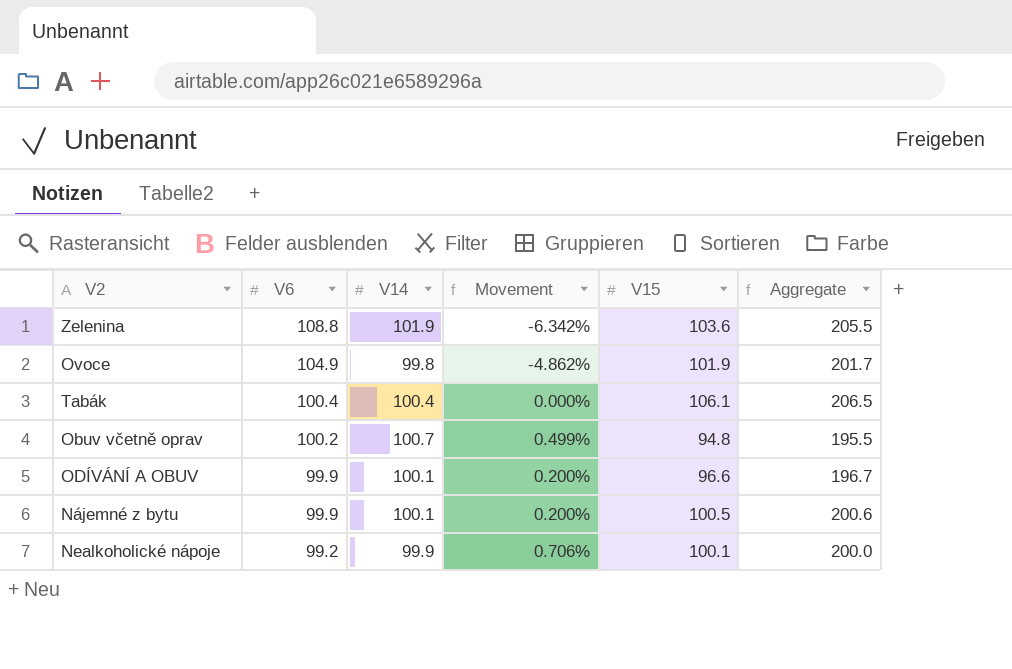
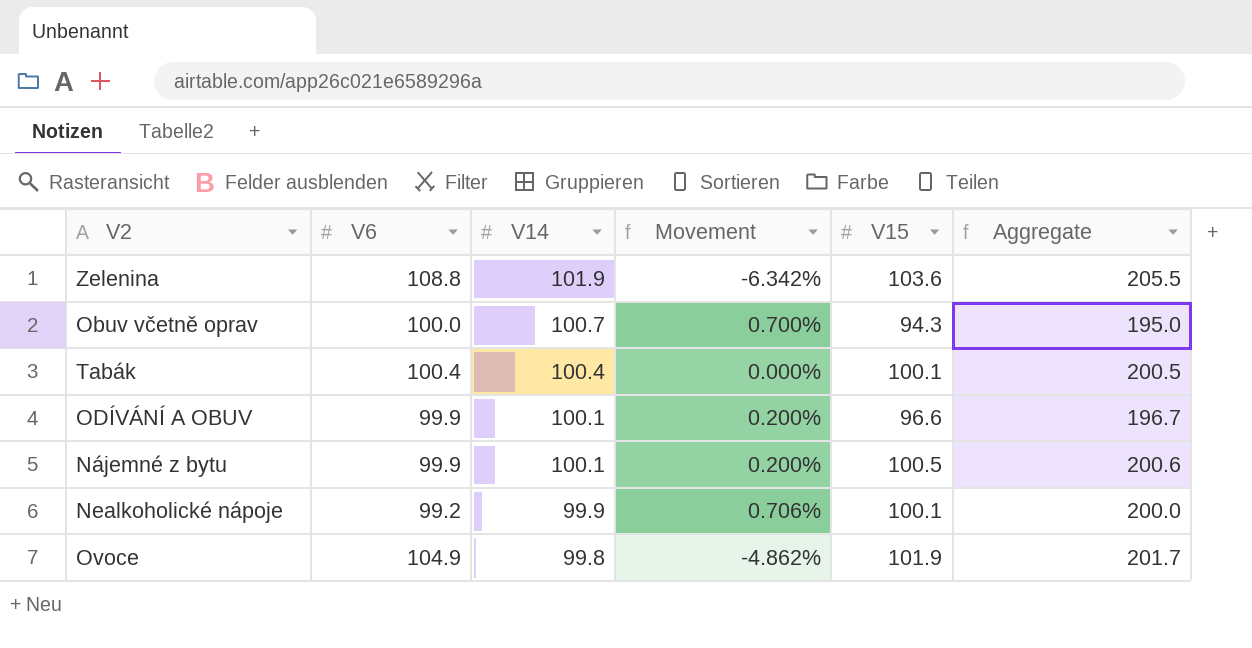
row order: V6 descending -> V14 descending
Obuv včetně oprav | V6: 100.2 -> 100.0
Obuv včetně oprav | Movement: 0.499% -> 0.700%
Obuv včetně oprav | V15: 94.8 -> 94.3
Obuv včetně oprav | Aggregate: 195.5 -> 195.0
Tabák | V15: 106.1 -> 100.1
Tabák | Aggregate: 206.5 -> 200.5

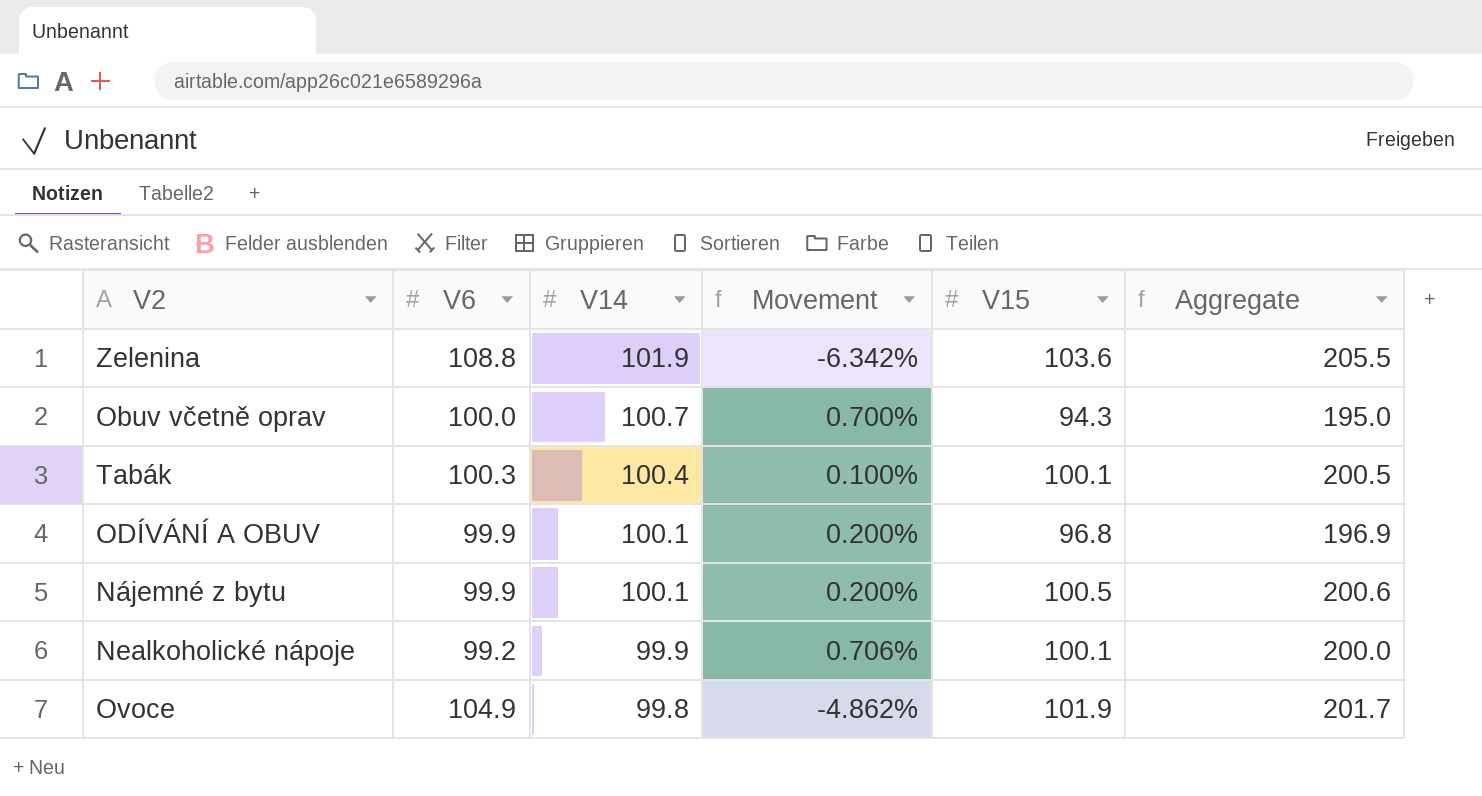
Tabák | V6: 100.4 -> 100.3
Tabák | Movement: 0.000% -> 0.100%
ODÍVÁNÍ A OBUV | V15: 96.6 -> 96.8
ODÍVÁNÍ A OBUV | Aggregate: 196.7 -> 196.9

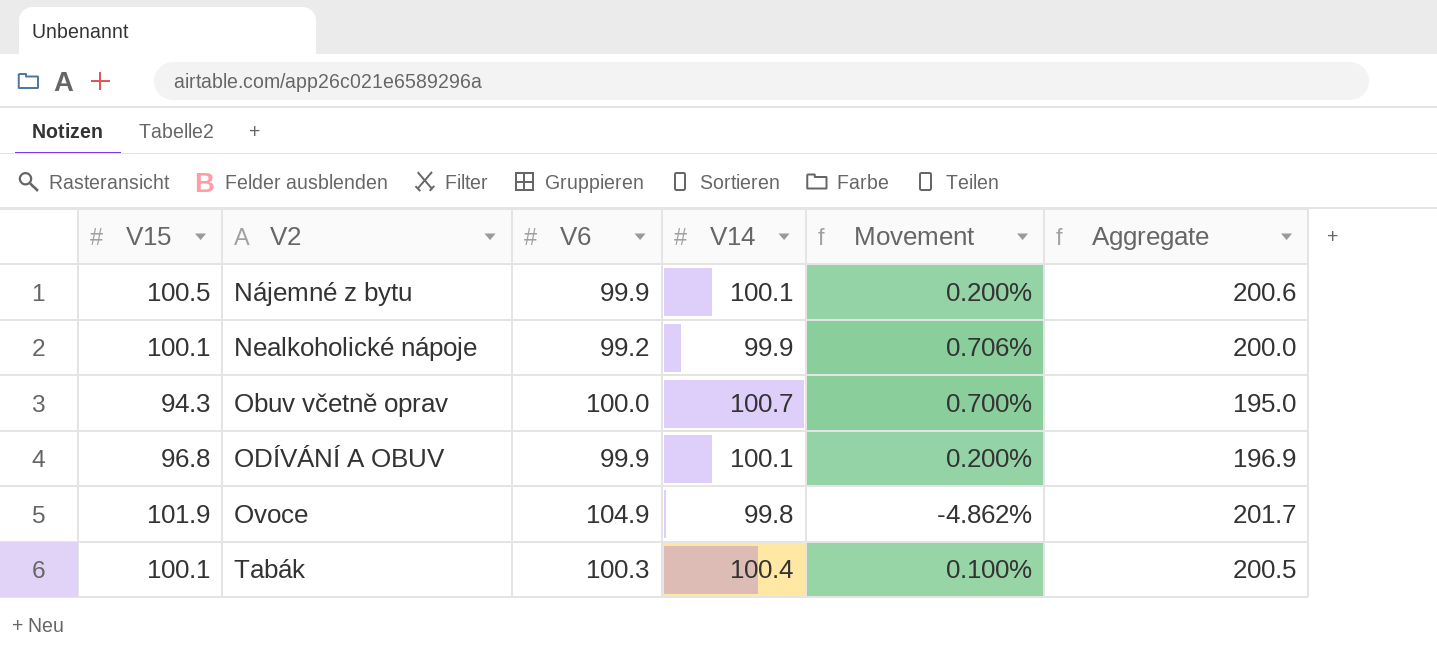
row order: V14 descending -> V2 ascending
column V15 | position: 5 -> 1
row Zelenina: 108.8 | 101.9 | -6.342% | 103.6 | 205.5 -> none

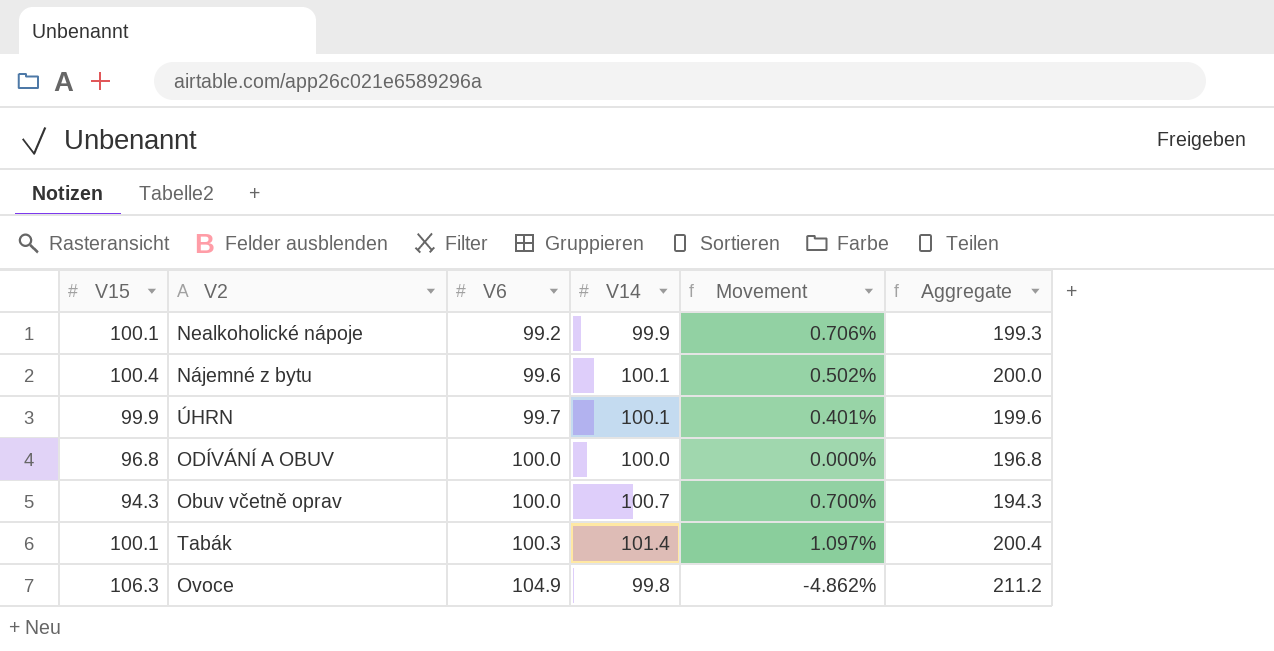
row order: V2 ascending -> V6 ascending
column Aggregate | formula: [V15] + [V14] -> [V15] + [V6]
Nájemné z bytu | V15: 100.5 -> 100.4
Nájemné z bytu | V6: 99.9 -> 99.6
Nájemné z bytu | Movement: 0.200% -> 0.502%
row ÚHRN: none -> 99.9 | 99.7 | 100.1 | 0.401% | 199.6
ODÍVÁNÍ A OBUV | V6: 99.9 -> 100.0
ODÍVÁNÍ A OBUV | V14: 100.1 -> 100.0
ODÍVÁNÍ A OBUV | Movement: 0.200% -> 0.000%
Tabák | V14: 100.4 -> 101.4
Tabák | Movement: 0.100% -> 1.097%
Ovoce | V15: 101.9 -> 106.3

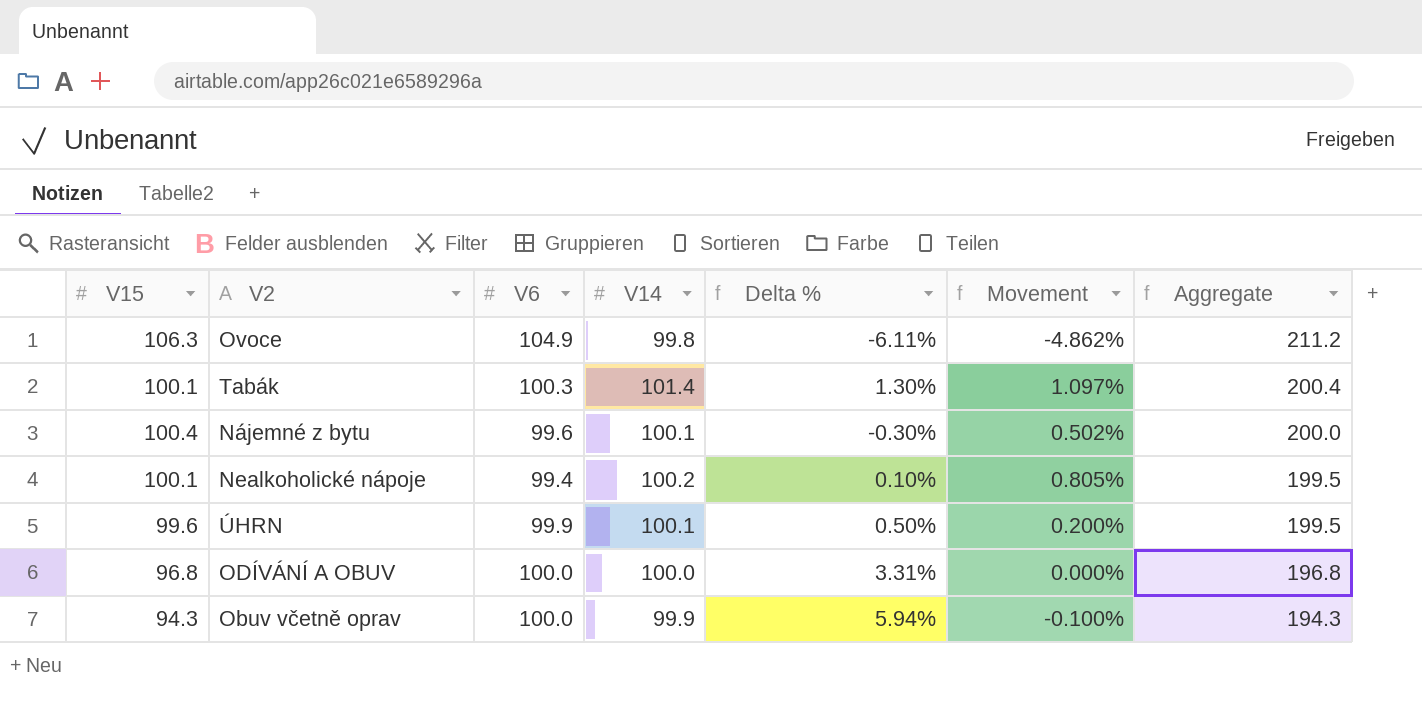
row order: V6 ascending -> Aggregate descending
column Delta % | formula: none -> ([V14] - [V15]) / [V15]
Nealkoholické nápoje | V6: 99.2 -> 99.4
Nealkoholické nápoje | V14: 99.9 -> 100.2
Nealkoholické nápoje | Movement: 0.706% -> 0.805%
Nealkoholické nápoje | Aggregate: 199.3 -> 199.5
ÚHRN | V15: 99.9 -> 99.6
ÚHRN | V6: 99.7 -> 99.9
ÚHRN | Movement: 0.401% -> 0.200%
ÚHRN | Aggregate: 199.6 -> 199.5
Obuv včetně oprav | V14: 100.7 -> 99.9
Obuv včetně oprav | Movement: 0.700% -> -0.100%

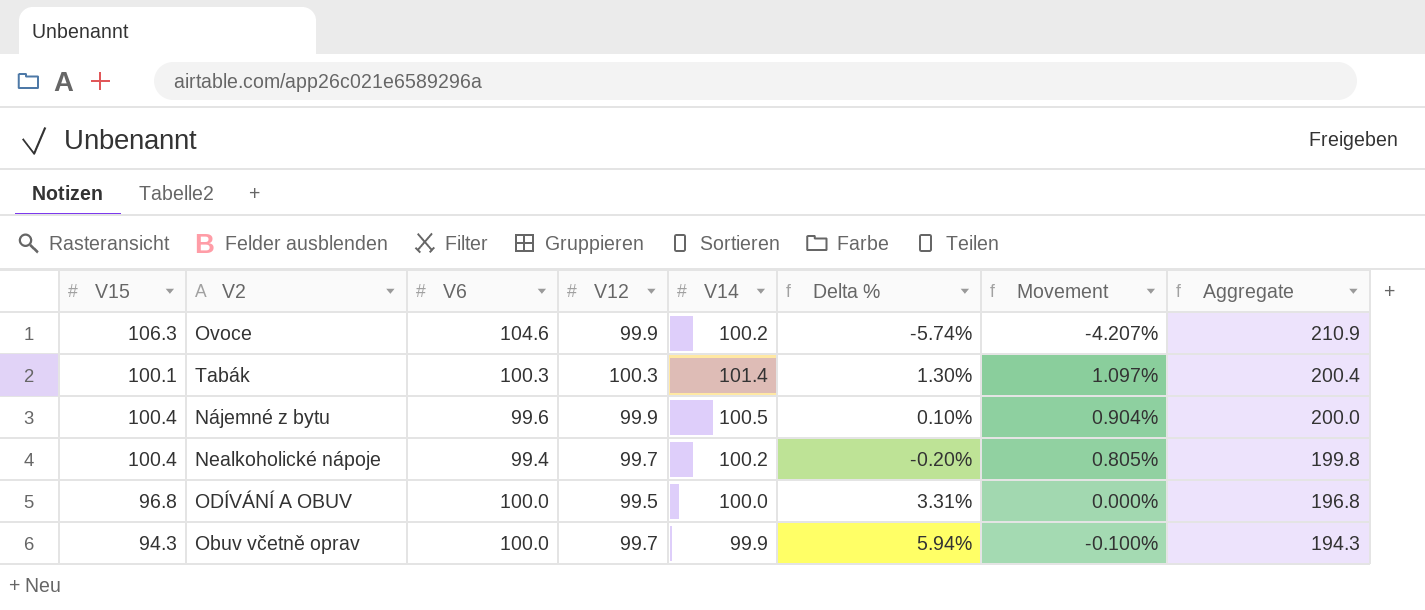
column V12 | position: none -> 4
row ÚHRN: 99.6 | 99.9 | 100.1 | 0.50% | 0.200% | 199.5 -> none
Ovoce | V6: 104.9 -> 104.6
Ovoce | V14: 99.8 -> 100.2
Ovoce | Delta %: -6.11% -> -5.74%
Ovoce | Movement: -4.862% -> -4.207%
Ovoce | Aggregate: 211.2 -> 210.9
Nájemné z bytu | V14: 100.1 -> 100.5
Nájemné z bytu | Delta %: -0.30% -> 0.10%
Nájemné z bytu | Movement: 0.502% -> 0.904%
Nealkoholické nápoje | V15: 100.1 -> 100.4
Nealkoholické nápoje | Delta %: 0.10% -> -0.20%
Nealkoholické nápoje | Aggregate: 199.5 -> 199.8

